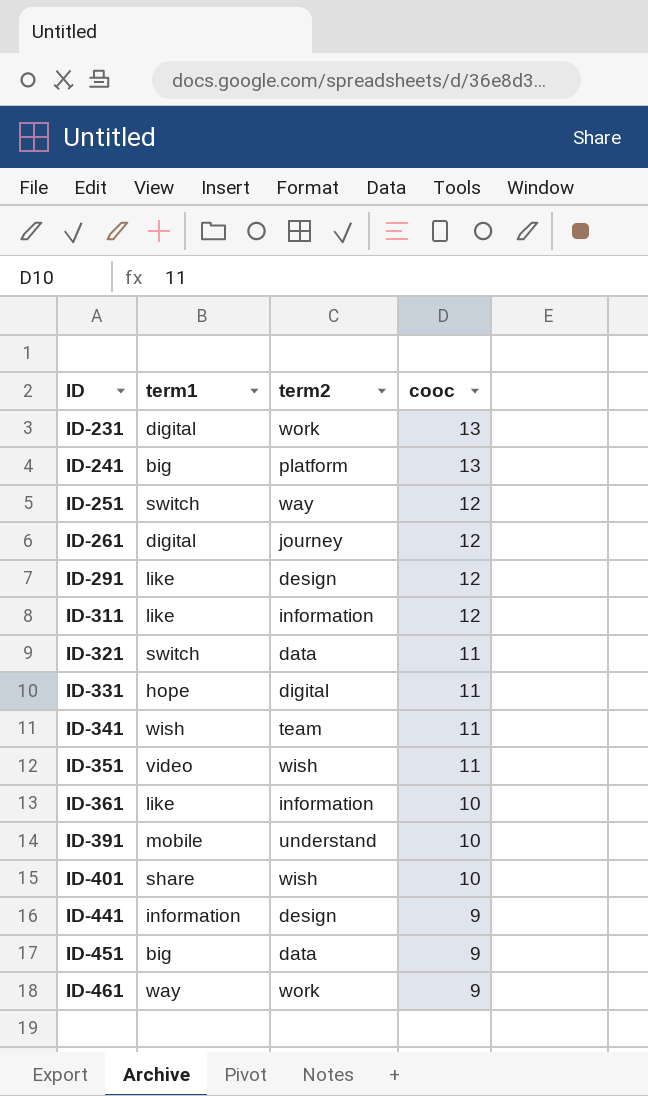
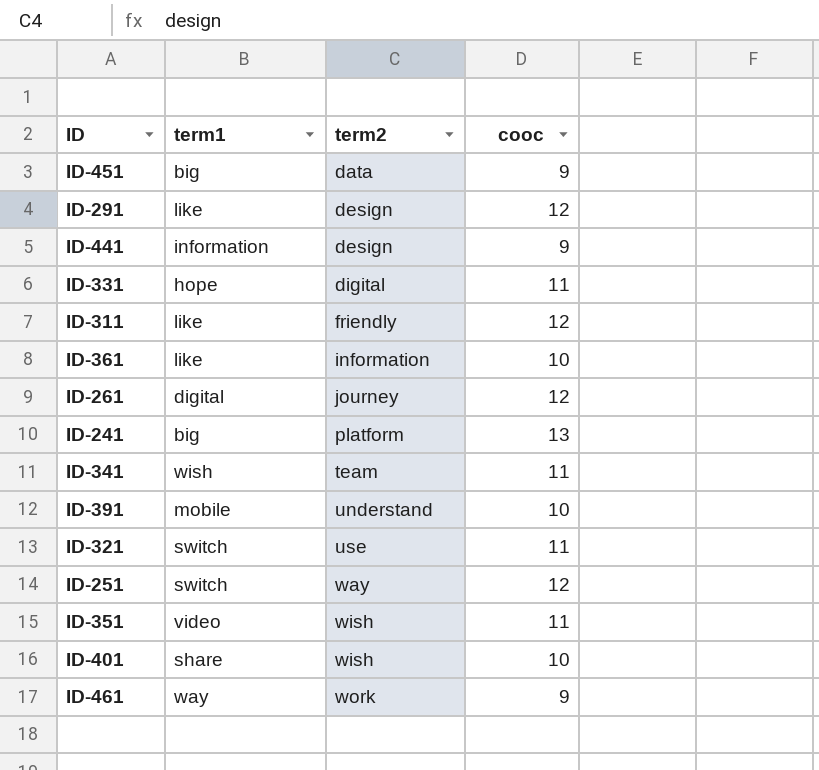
row order: ID ascending -> term2 ascending
row ID-231: digital | work | 13 -> none
ID-311 | term2: information -> friendly
ID-321 | term2: data -> use

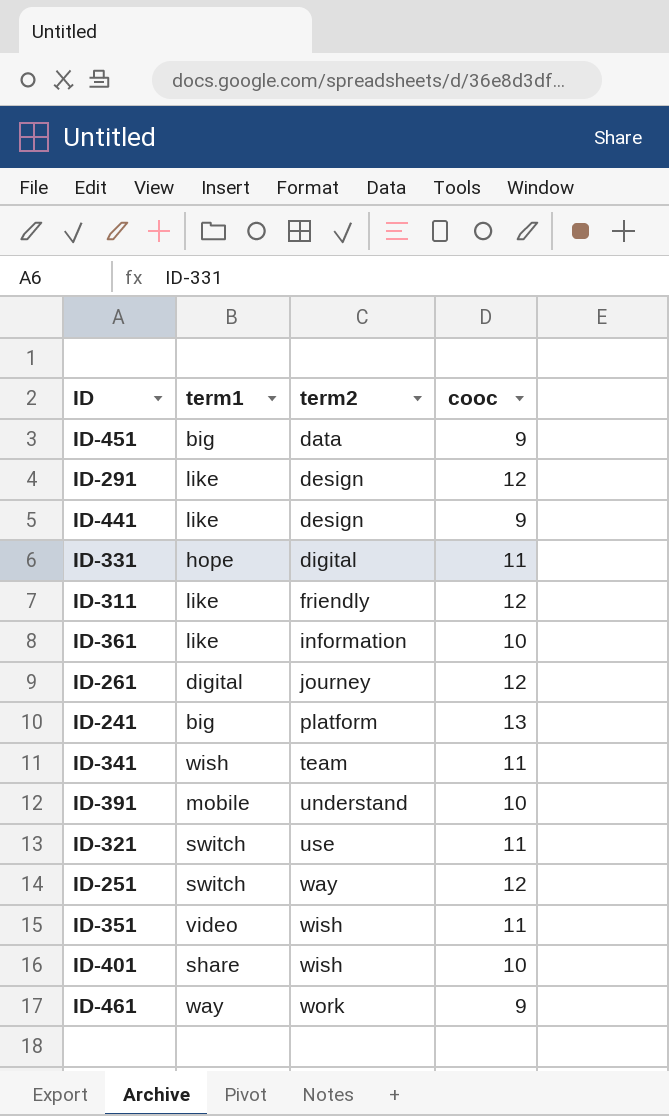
ID-441 | term1: information -> like

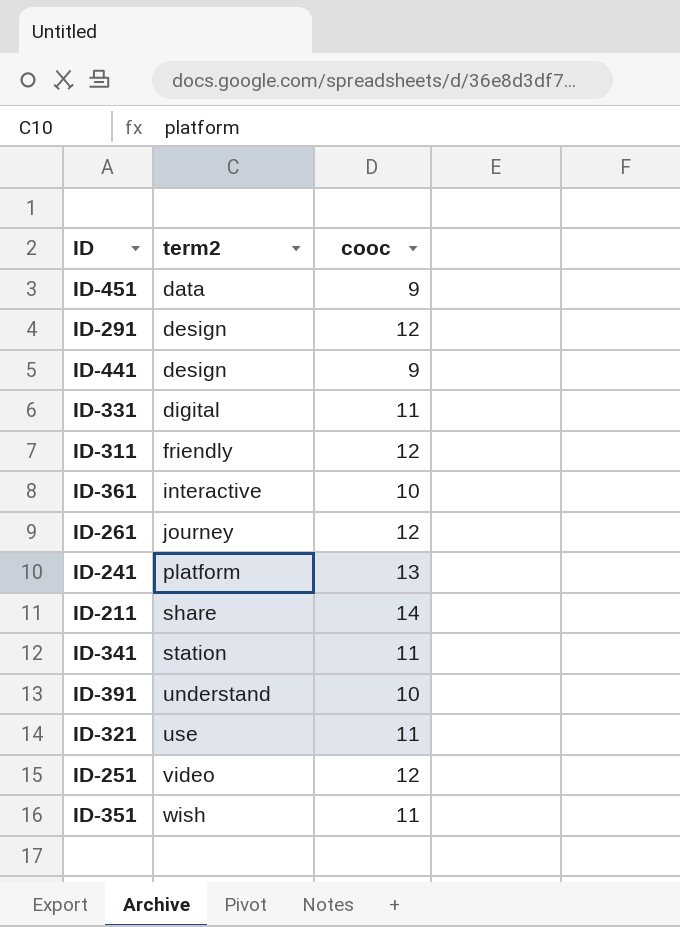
column term1 | position: 2 -> none
row ID-401: share | wish | 10 -> none
row ID-461: way | work | 9 -> none
ID-361 | term2: information -> interactive
row ID-211: none -> share | 14
ID-341 | term2: team -> station
ID-251 | term2: way -> video

